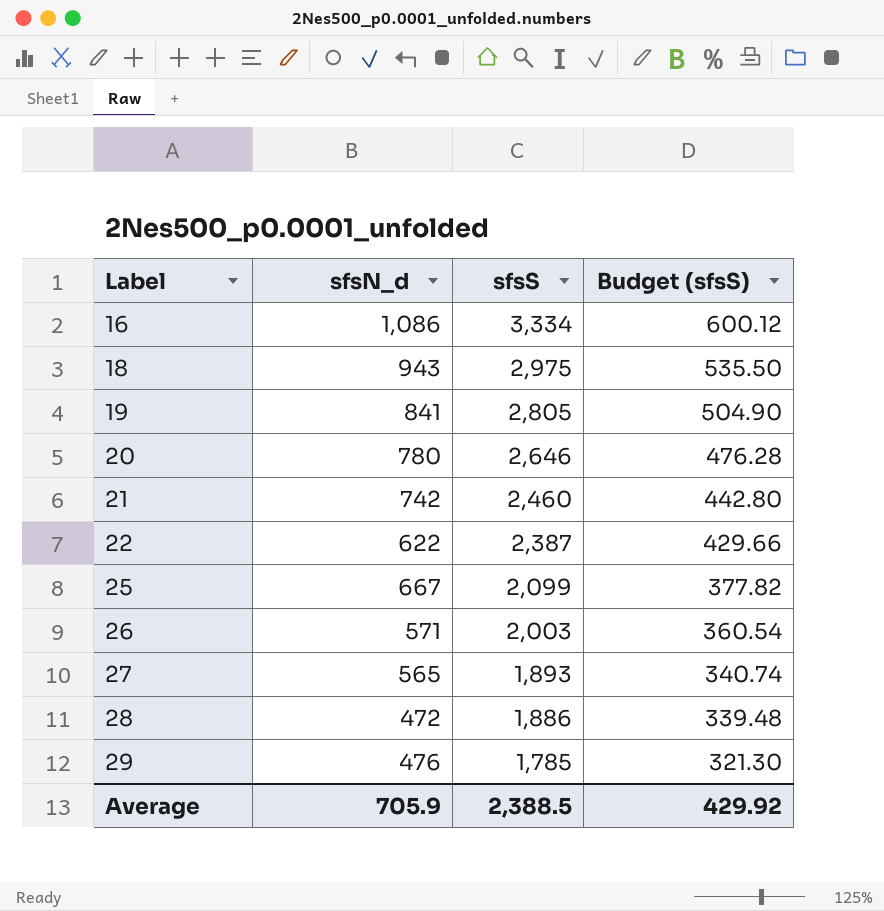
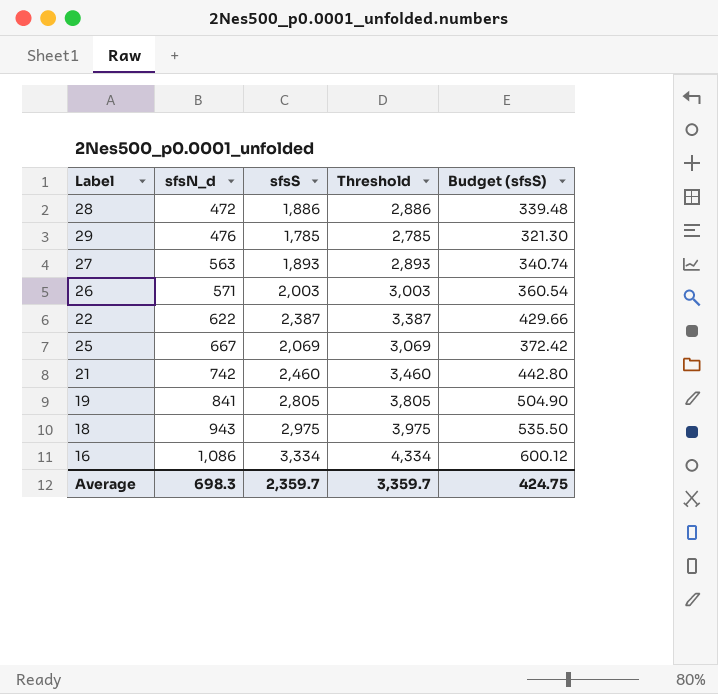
row order: Label ascending -> sfsN_d ascending
column Threshold | formula: none -> [sfsS] + 1000
row 20: 780 | 2,646 | 476.28 -> none
27 | sfsN_d: 565 -> 563
25 | sfsS: 2,099 -> 2,069
25 | Budget (sfsS): 377.82 -> 372.42
Average | sfsN_d: 705.9 -> 698.3
Average | sfsS: 2,388.5 -> 2,359.7
Average | Budget (sfsS): 429.92 -> 424.75

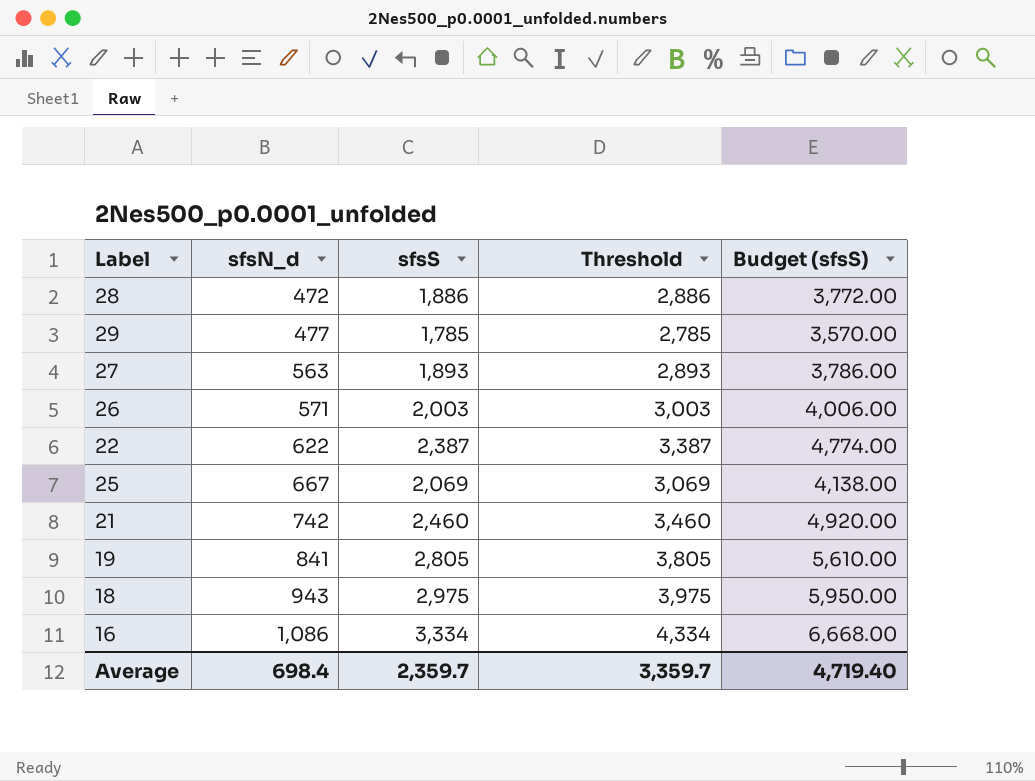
column Budget (sfsS) | formula: [sfsS] * 0.18 -> [sfsS] * 2
29 | sfsN_d: 476 -> 477
Average | sfsN_d: 698.3 -> 698.4
Average | Budget (sfsS): 424.75 -> 4,719.40

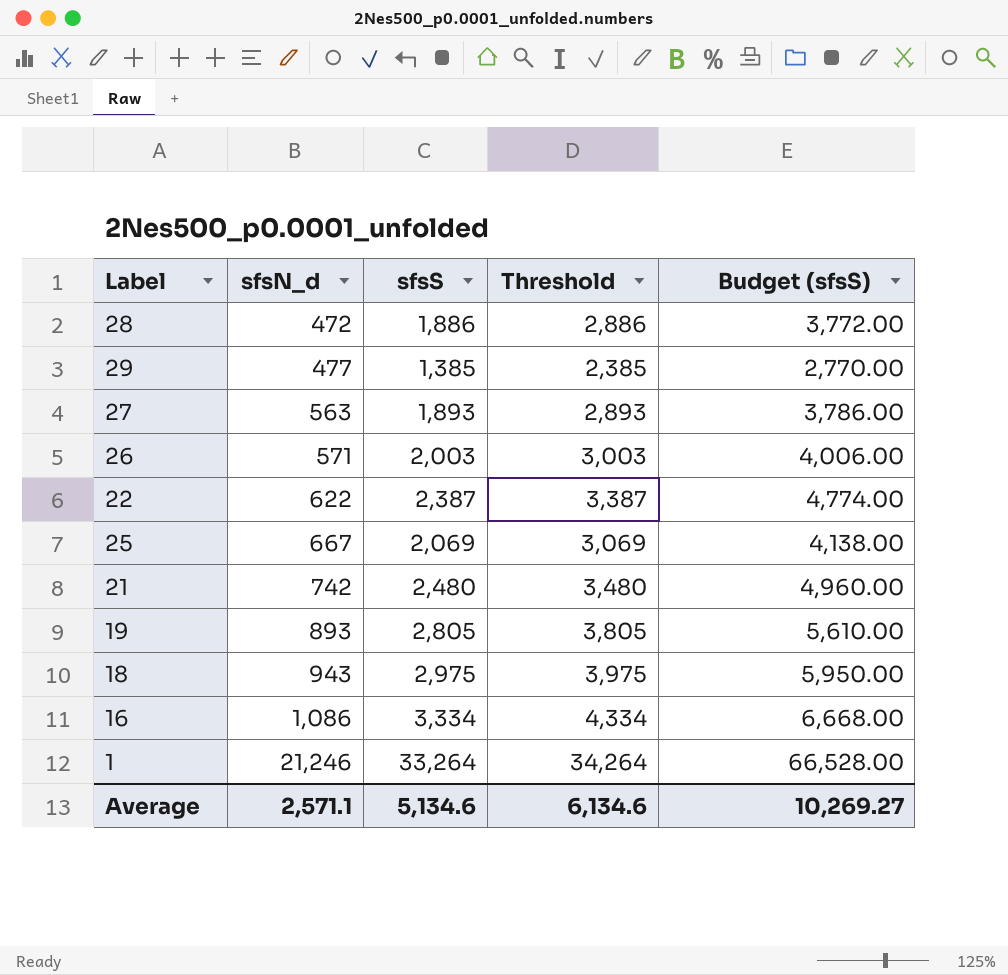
29 | sfsS: 1,785 -> 1,385
29 | Threshold: 2,785 -> 2,385
29 | Budget (sfsS): 3,570.00 -> 2,770.00
21 | sfsS: 2,460 -> 2,480
21 | Threshold: 3,460 -> 3,480
21 | Budget (sfsS): 4,920.00 -> 4,960.00
19 | sfsN_d: 841 -> 893
row 1: none -> 21,246 | 33,264 | 34,264 | 66,528.00
Average | sfsN_d: 698.4 -> 2,571.1
Average | sfsS: 2,359.7 -> 5,134.6
Average | Threshold: 3,359.7 -> 6,134.6
Average | Budget (sfsS): 4,719.40 -> 10,269.27

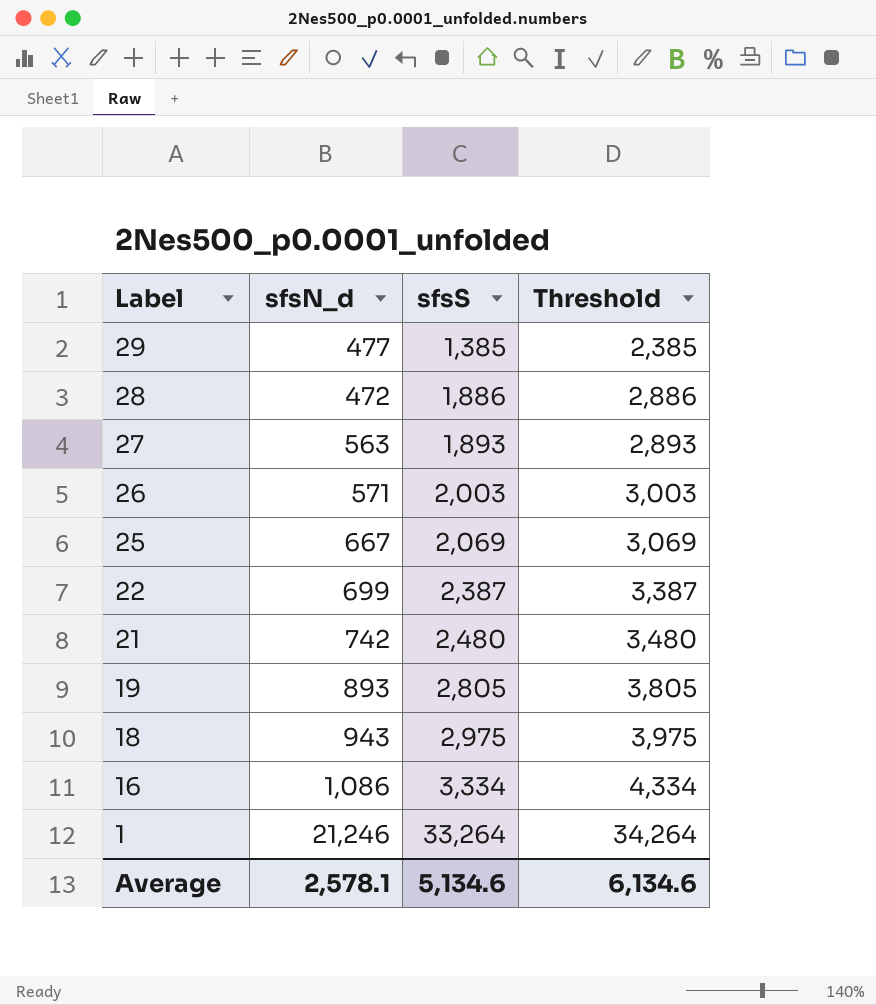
row order: sfsN_d ascending -> Label descending
column Budget (sfsS) | formula: [sfsS] * 2 -> none
22 | sfsN_d: 622 -> 699
Average | sfsN_d: 2,571.1 -> 2,578.1

